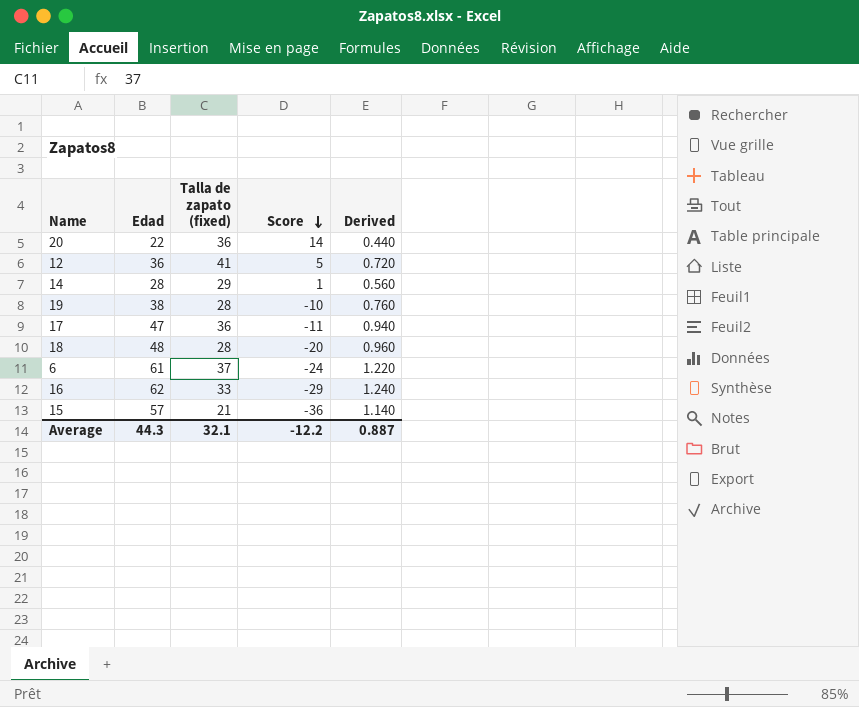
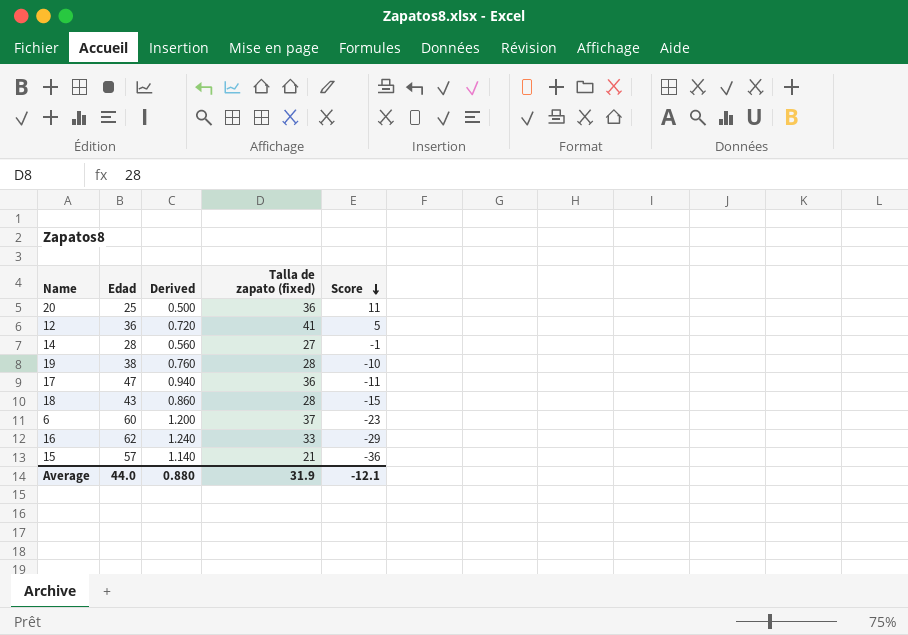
column Derived | position: 5 -> 3
20 | Edad: 22 -> 25
20 | Derived: 0.440 -> 0.500
20 | Score: 14 -> 11
14 | Talla de zapato (fixed): 29 -> 27
14 | Score: 1 -> -1
18 | Edad: 48 -> 43
18 | Derived: 0.960 -> 0.860
18 | Score: -20 -> -15
6 | Edad: 61 -> 60
6 | Derived: 1.220 -> 1.200
6 | Score: -24 -> -23
Average | Edad: 44.3 -> 44.0
Average | Derived: 0.887 -> 0.880
Average | Talla de zapato (fixed): 32.1 -> 31.9
Average | Score: -12.2 -> -12.1

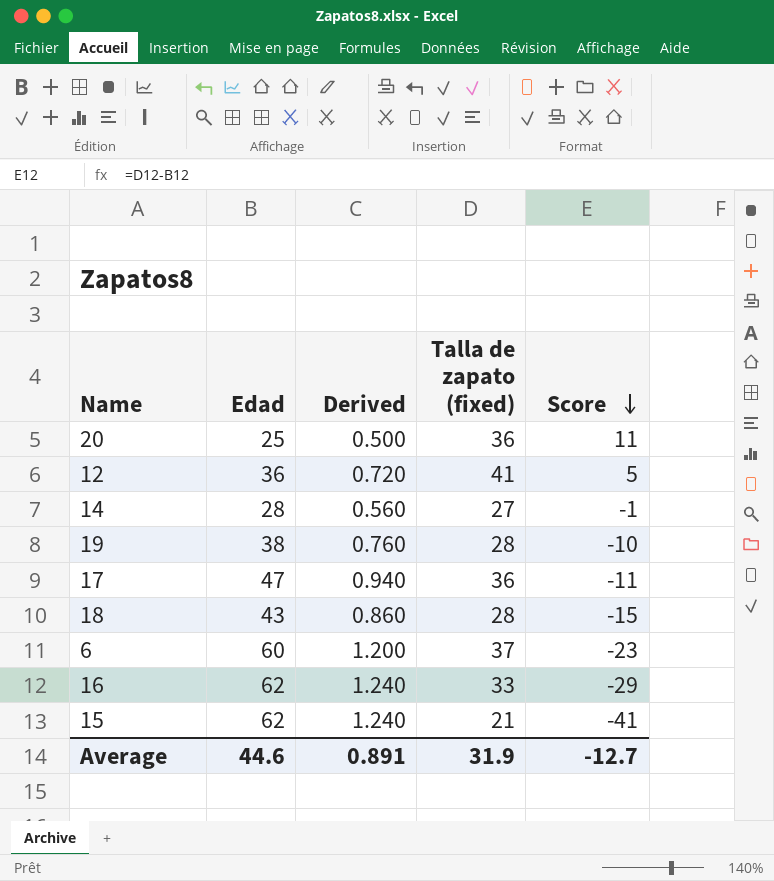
15 | Edad: 57 -> 62
15 | Derived: 1.140 -> 1.240
15 | Score: -36 -> -41
Average | Edad: 44.0 -> 44.6
Average | Derived: 0.880 -> 0.891
Average | Score: -12.1 -> -12.7

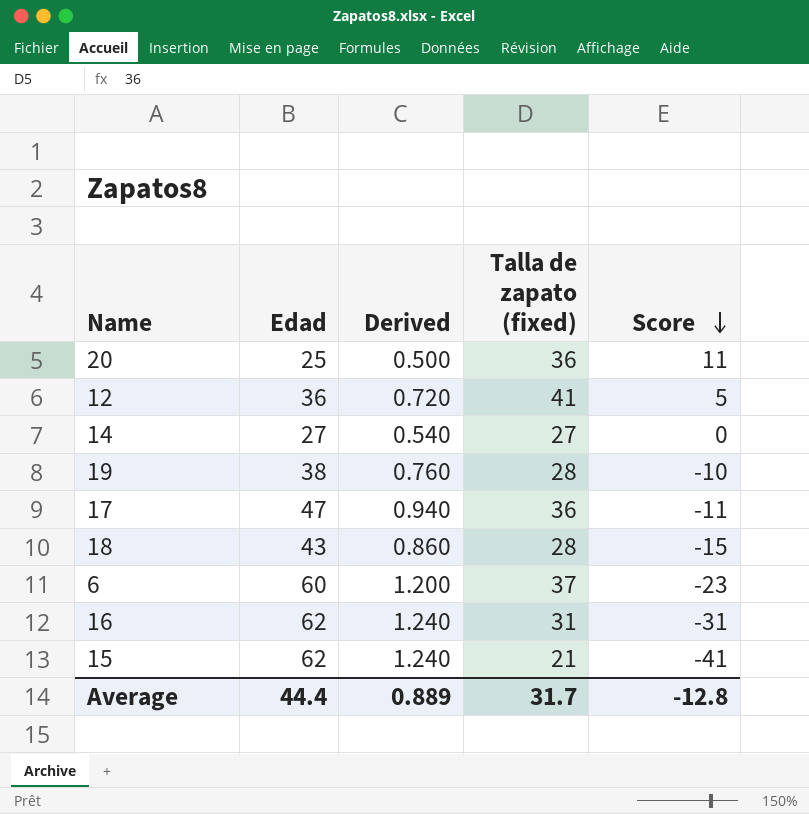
14 | Edad: 28 -> 27
14 | Derived: 0.560 -> 0.540
14 | Score: -1 -> 0
16 | Talla de zapato (fixed): 33 -> 31
16 | Score: -29 -> -31
Average | Edad: 44.6 -> 44.4
Average | Derived: 0.891 -> 0.889
Average | Talla de zapato (fixed): 31.9 -> 31.7
Average | Score: -12.7 -> -12.8

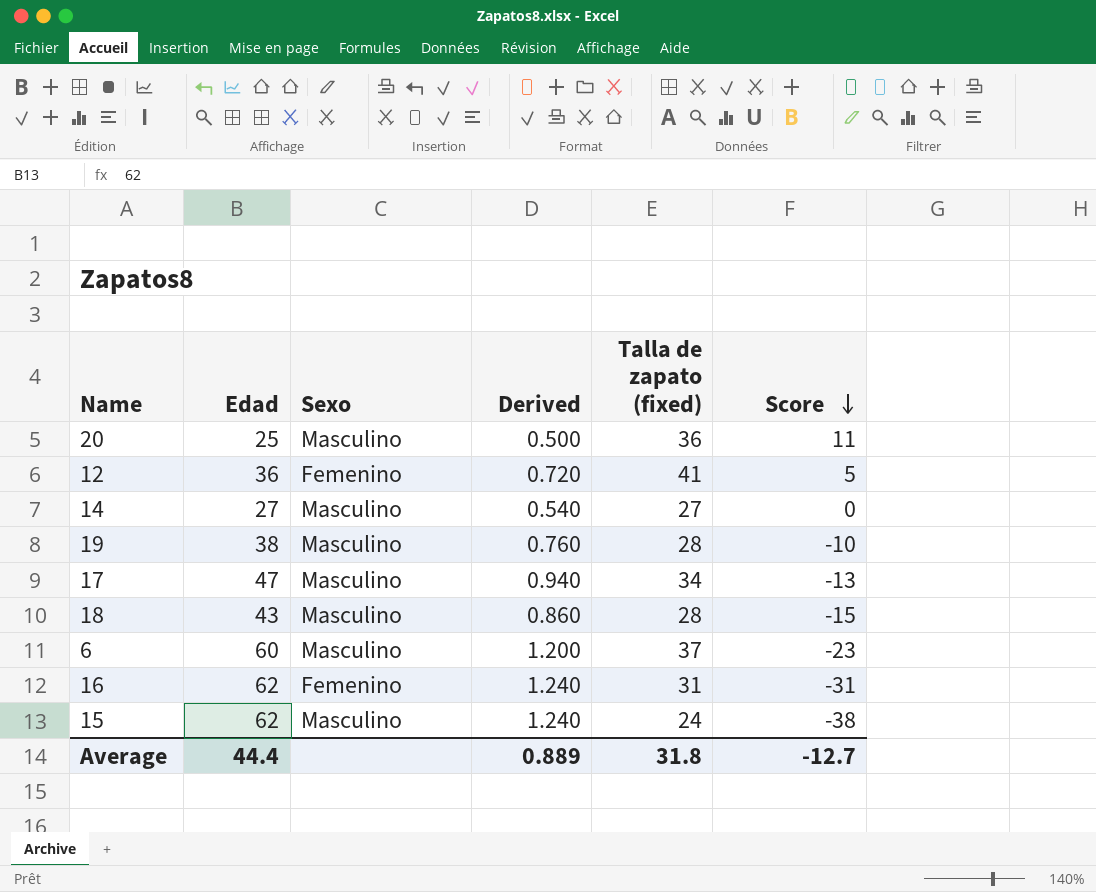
column Sexo | position: none -> 3
17 | Talla de zapato (fixed): 36 -> 34
17 | Score: -11 -> -13
15 | Talla de zapato (fixed): 21 -> 24
15 | Score: -41 -> -38
Average | Talla de zapato (fixed): 31.7 -> 31.8
Average | Score: -12.8 -> -12.7

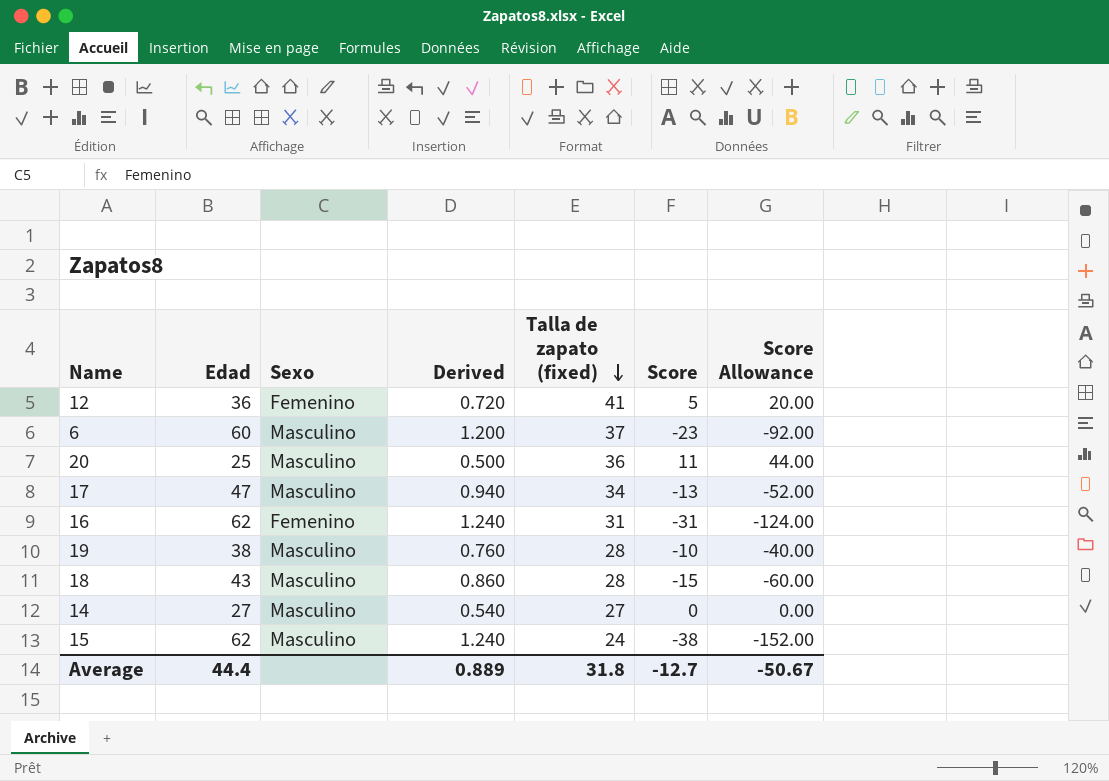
row order: Score descending -> Talla de zapato (fixed) descending
column Score Allowance | formula: none -> [Score] * 4

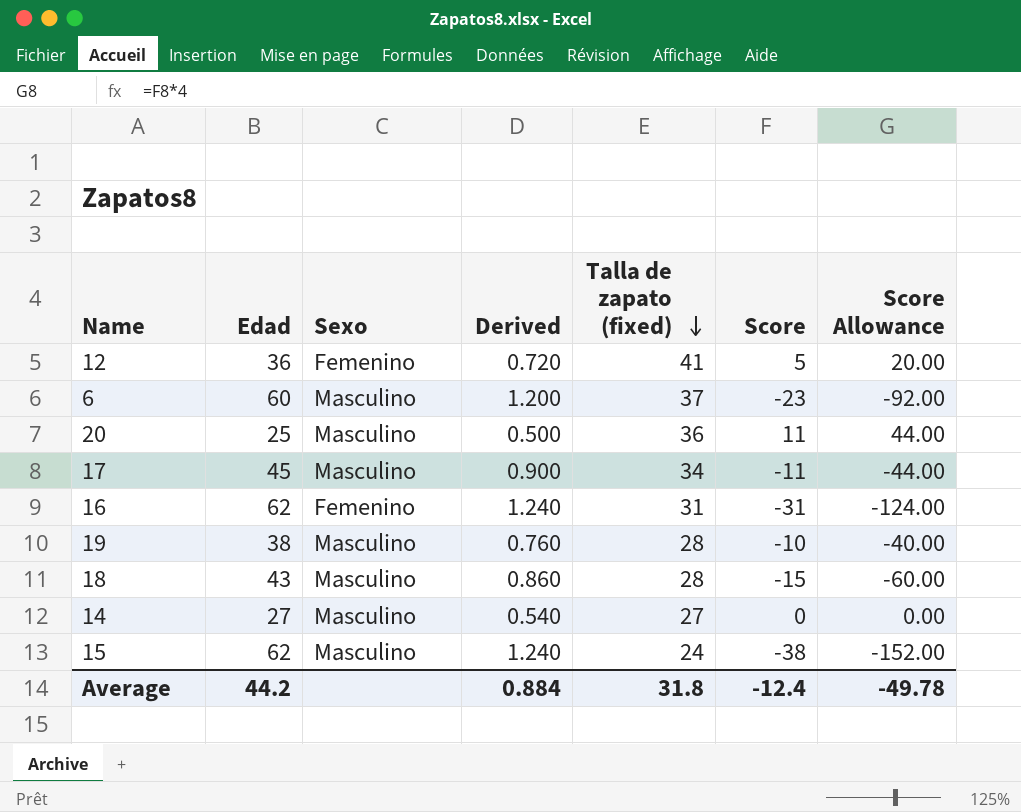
17 | Edad: 47 -> 45
17 | Derived: 0.940 -> 0.900
17 | Score: -13 -> -11
17 | Score Allowance: -52.00 -> -44.00
Average | Edad: 44.4 -> 44.2
Average | Derived: 0.889 -> 0.884
Average | Score: -12.7 -> -12.4
Average | Score Allowance: -50.67 -> -49.78

